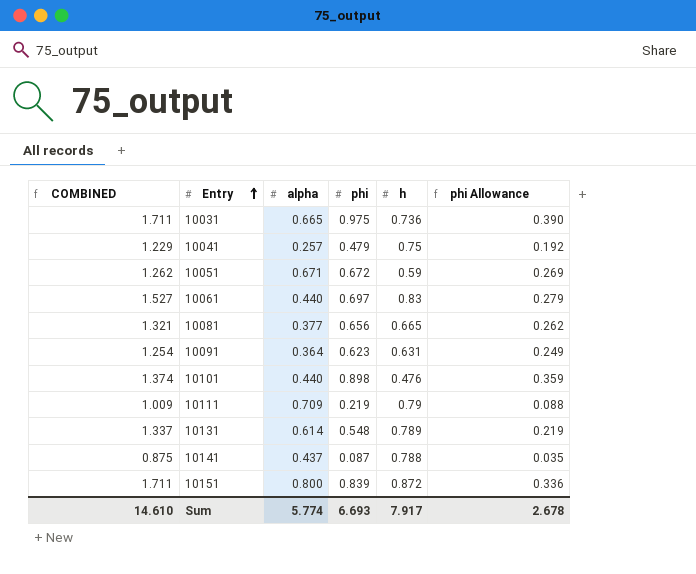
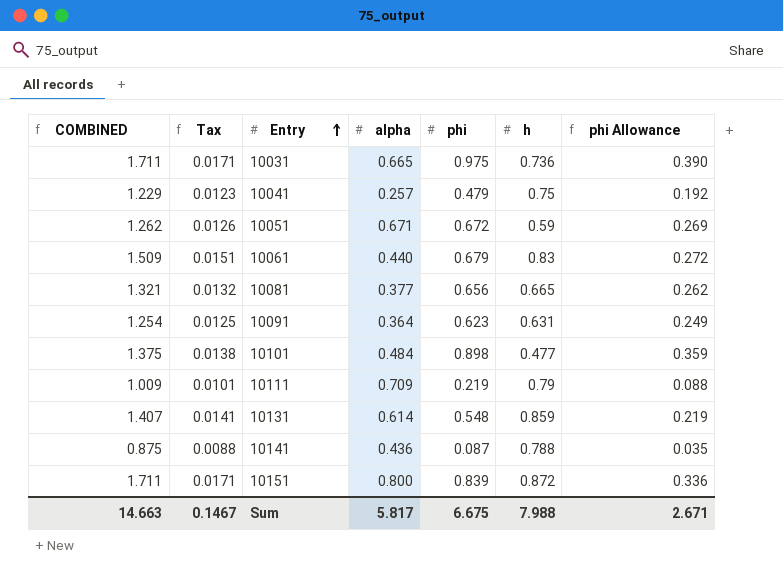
column Tax | formula: none -> [COMBINED] * 0.01
10061 | COMBINED: 1.527 -> 1.509
10061 | phi: 0.697 -> 0.679
10061 | phi Allowance: 0.279 -> 0.272
10101 | COMBINED: 1.374 -> 1.375
10101 | alpha: 0.440 -> 0.484
10101 | h: 0.476 -> 0.477
10131 | COMBINED: 1.337 -> 1.407
10131 | h: 0.789 -> 0.859
10141 | alpha: 0.437 -> 0.436
Sum | COMBINED: 14.610 -> 14.663
Sum | alpha: 5.774 -> 5.817
Sum | phi: 6.693 -> 6.675
Sum | h: 7.917 -> 7.988
Sum | phi Allowance: 2.678 -> 2.671

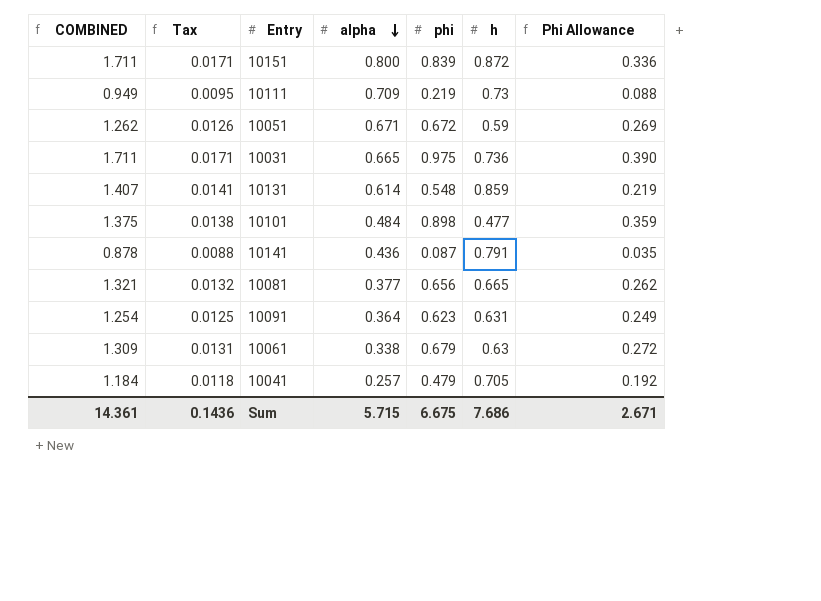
row order: Entry ascending -> alpha descending
column name: phi Allowance -> Phi Allowance
10111 | COMBINED: 1.009 -> 0.949
10111 | Tax: 0.0101 -> 0.0095
10111 | h: 0.79 -> 0.73
10141 | COMBINED: 0.875 -> 0.878
10141 | h: 0.788 -> 0.791
10061 | COMBINED: 1.509 -> 1.309
10061 | Tax: 0.0151 -> 0.0131
10061 | alpha: 0.440 -> 0.338
10061 | h: 0.83 -> 0.63
10041 | COMBINED: 1.229 -> 1.184
10041 | Tax: 0.0123 -> 0.0118
10041 | h: 0.75 -> 0.705
Sum | COMBINED: 14.663 -> 14.361
Sum | Tax: 0.1467 -> 0.1436
Sum | alpha: 5.817 -> 5.715
Sum | h: 7.988 -> 7.686

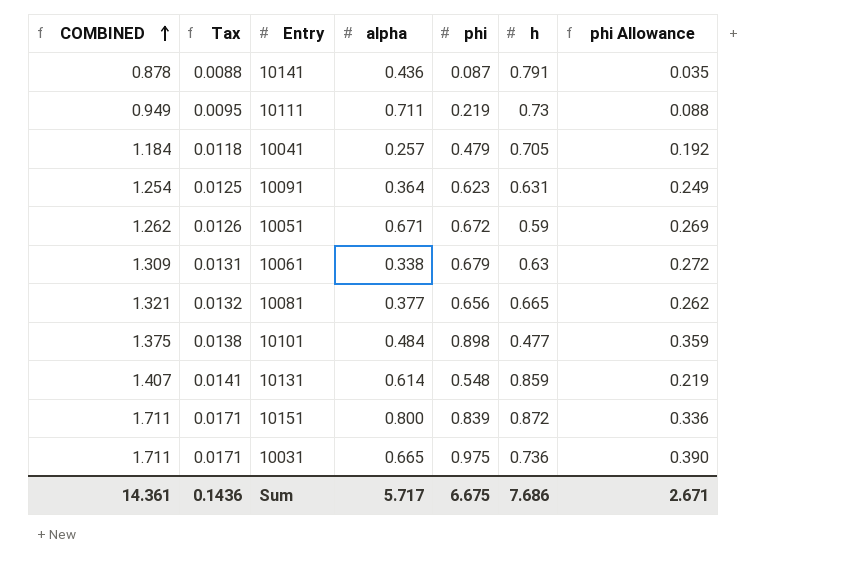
row order: alpha descending -> COMBINED ascending
column name: Phi Allowance -> phi Allowance
10111 | alpha: 0.709 -> 0.711
Sum | alpha: 5.715 -> 5.717

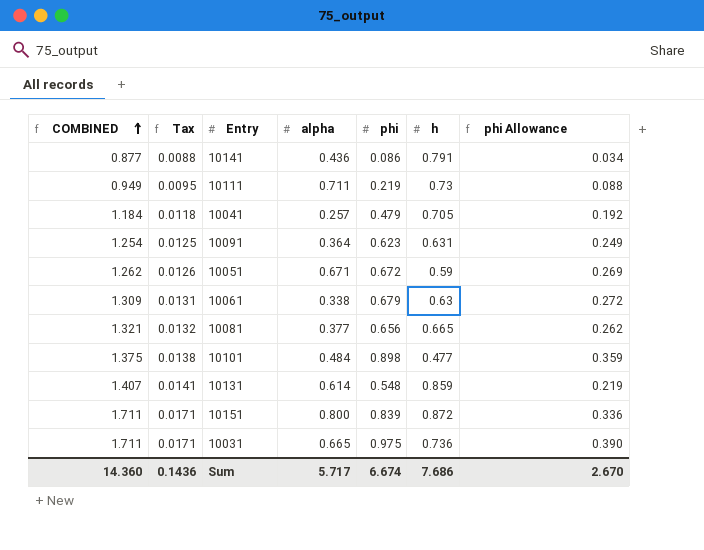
10141 | COMBINED: 0.878 -> 0.877
10141 | phi: 0.087 -> 0.086
10141 | phi Allowance: 0.035 -> 0.034
Sum | COMBINED: 14.361 -> 14.360
Sum | phi: 6.675 -> 6.674
Sum | phi Allowance: 2.671 -> 2.670

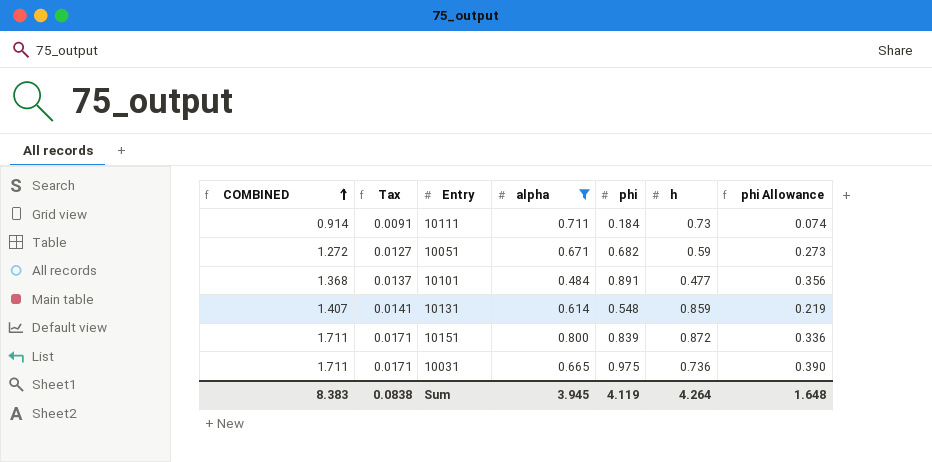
filter: none -> alpha >= 0.484
10111 | COMBINED: 0.949 -> 0.914
10111 | Tax: 0.0095 -> 0.0091
10111 | phi: 0.219 -> 0.184
10111 | phi Allowance: 0.088 -> 0.074
10051 | COMBINED: 1.262 -> 1.272
10051 | Tax: 0.0126 -> 0.0127
10051 | phi: 0.672 -> 0.682
10051 | phi Allowance: 0.269 -> 0.273
10101 | COMBINED: 1.375 -> 1.368
10101 | Tax: 0.0138 -> 0.0137
10101 | phi: 0.898 -> 0.891
10101 | phi Allowance: 0.359 -> 0.356
Sum | COMBINED: 14.360 -> 8.383
Sum | Tax: 0.1436 -> 0.0838
Sum | alpha: 5.717 -> 3.945
Sum | phi: 6.674 -> 4.119
Sum | h: 7.686 -> 4.264
Sum | phi Allowance: 2.670 -> 1.648

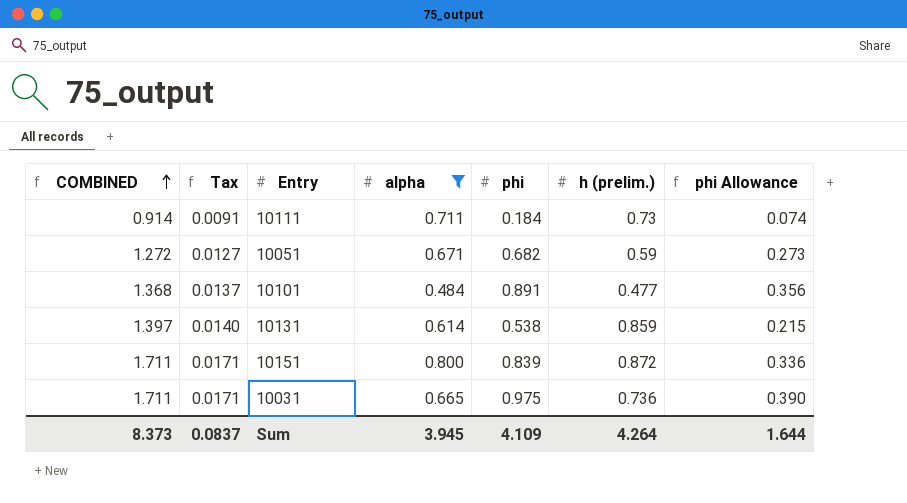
column name: h -> h (prelim.)
10131 | COMBINED: 1.407 -> 1.397
10131 | Tax: 0.0141 -> 0.0140
10131 | phi: 0.548 -> 0.538
10131 | phi Allowance: 0.219 -> 0.215
Sum | COMBINED: 8.383 -> 8.373
Sum | Tax: 0.0838 -> 0.0837
Sum | phi: 4.119 -> 4.109
Sum | phi Allowance: 1.648 -> 1.644

